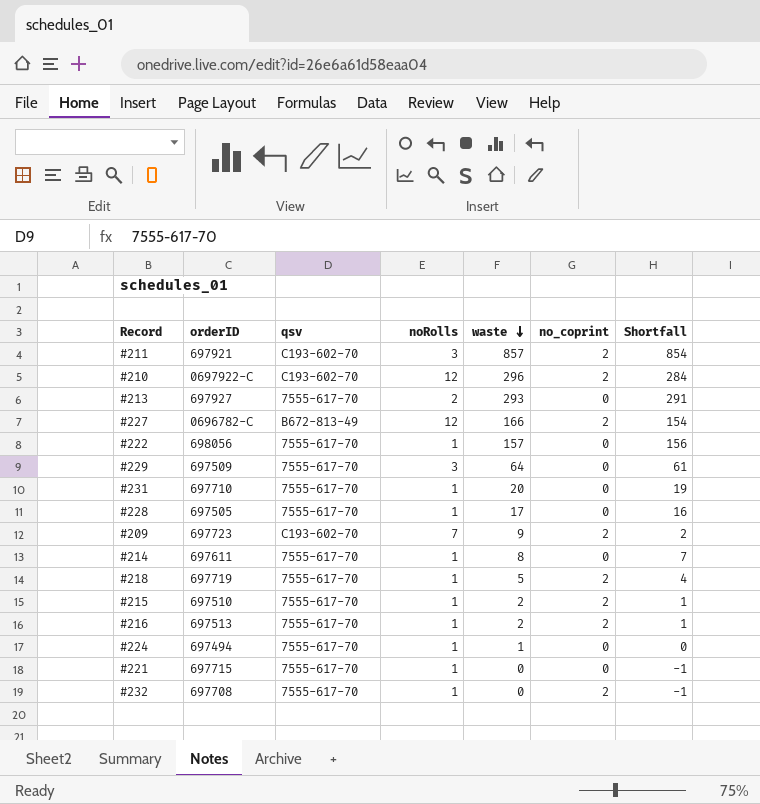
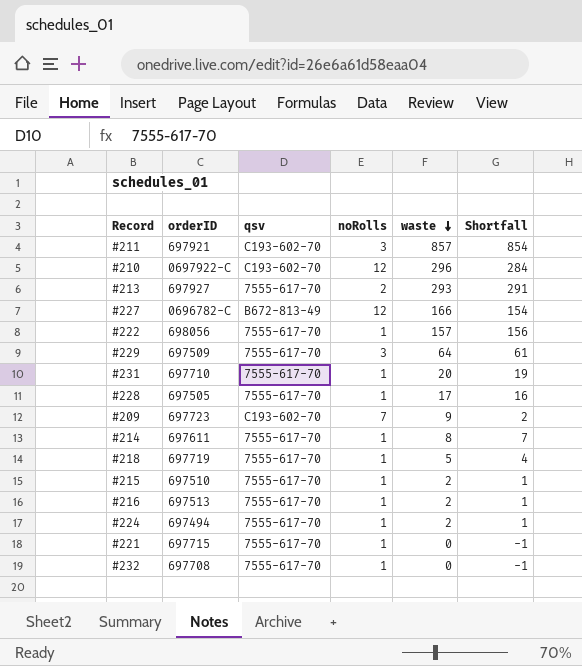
column no_coprint | position: 6 -> none
#224 | waste: 1 -> 2
#224 | Shortfall: 0 -> 1

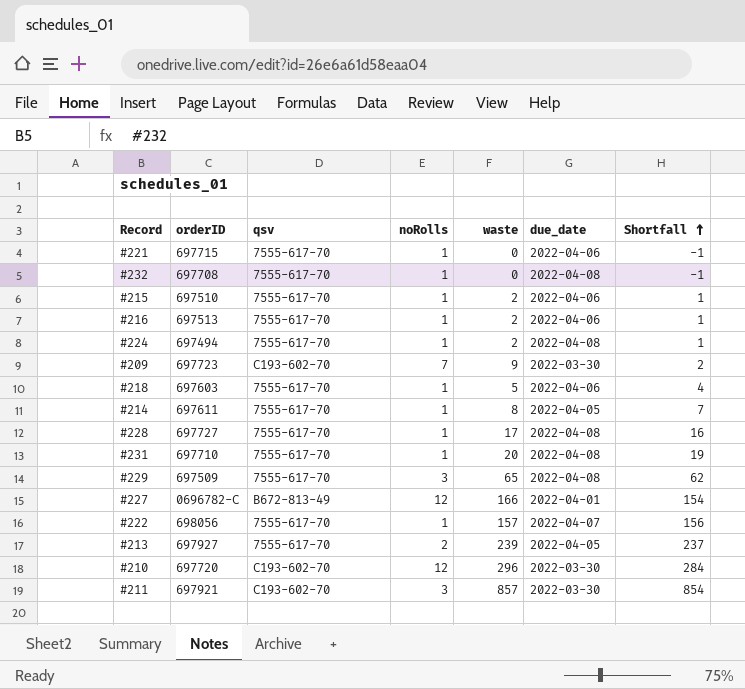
row order: waste descending -> Shortfall ascending
column due_date | position: none -> 6
#218 | orderID: 697719 -> 697603
#228 | orderID: 697505 -> 697727
#229 | waste: 64 -> 65
#229 | Shortfall: 61 -> 62
#213 | waste: 293 -> 239
#213 | Shortfall: 291 -> 237
#210 | orderID: 0697922-C -> 697720

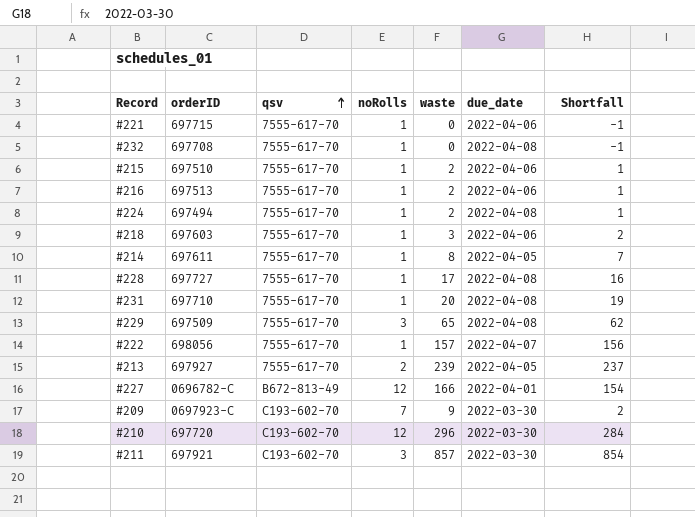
row order: Shortfall ascending -> qsv ascending
#218 | waste: 5 -> 3
#218 | Shortfall: 4 -> 2
#209 | orderID: 697723 -> 0697923-C

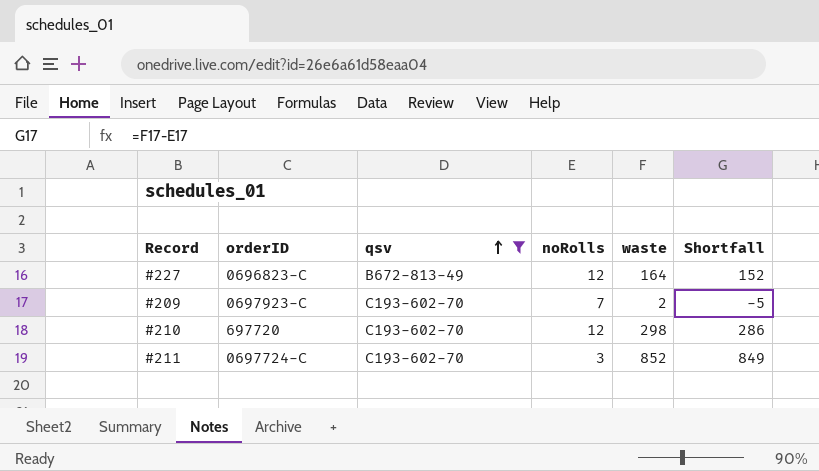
filter: none -> qsv != 7555-617-70
column due_date | position: 6 -> none
#227 | orderID: 0696782-C -> 0696823-C
#227 | waste: 166 -> 164
#227 | Shortfall: 154 -> 152
#209 | waste: 9 -> 2
#209 | Shortfall: 2 -> -5
#210 | waste: 296 -> 298
#210 | Shortfall: 284 -> 286
#211 | orderID: 697921 -> 0697724-C
#211 | waste: 857 -> 852
#211 | Shortfall: 854 -> 849

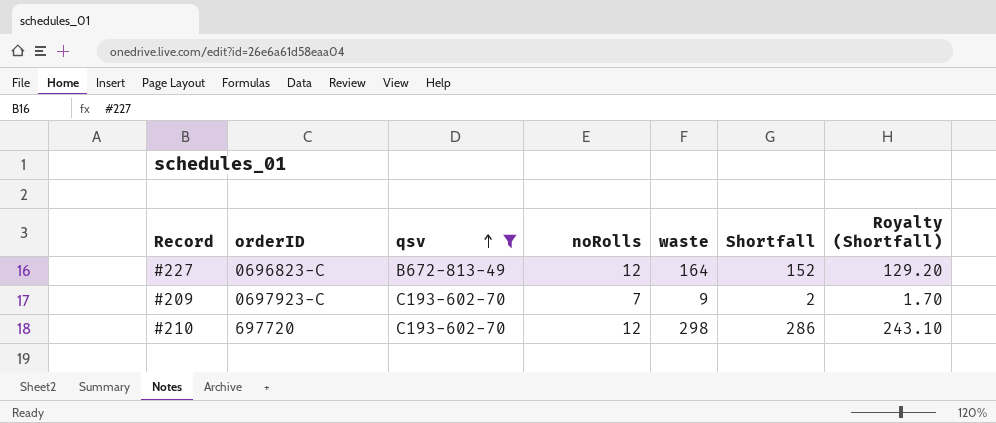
column Royalty (Shortfall) | formula: none -> [Shortfall] * 0.85
row #211: 0697724-C | C193-602-70 | 3 | 852 | 849 -> none
#209 | waste: 2 -> 9
#209 | Shortfall: -5 -> 2

